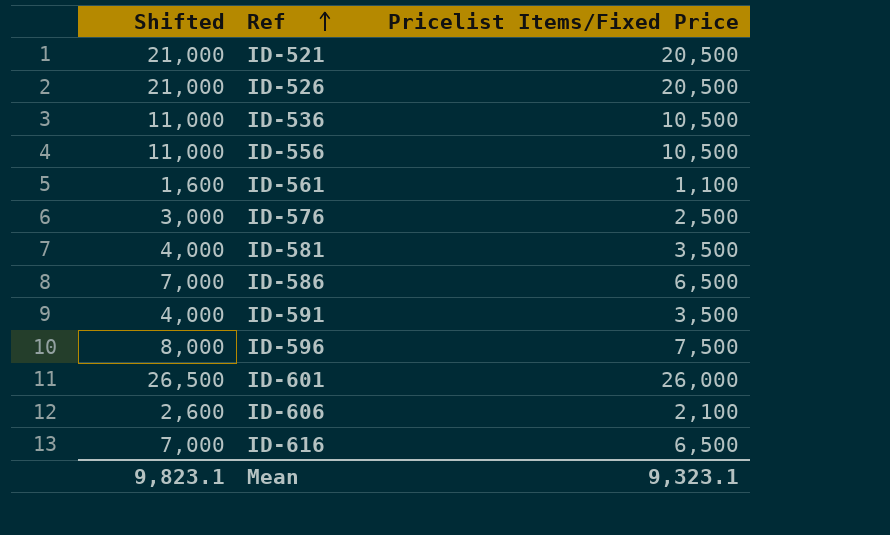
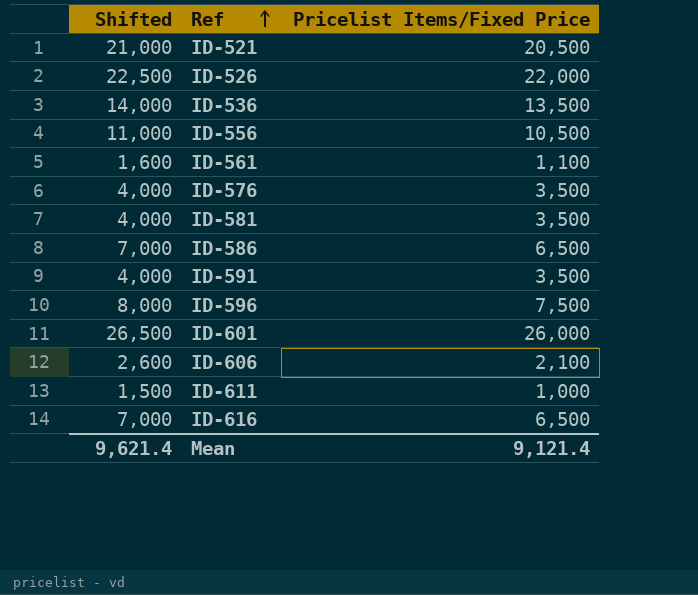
ID-526 | Shifted: 21,000 -> 22,500
ID-526 | Pricelist Items/Fixed Price: 20,500 -> 22,000
ID-536 | Shifted: 11,000 -> 14,000
ID-536 | Pricelist Items/Fixed Price: 10,500 -> 13,500
ID-576 | Shifted: 3,000 -> 4,000
ID-576 | Pricelist Items/Fixed Price: 2,500 -> 3,500
row ID-611: none -> 1,500 | 1,000
Mean | Shifted: 9,823.1 -> 9,621.4
Mean | Pricelist Items/Fixed Price: 9,323.1 -> 9,121.4

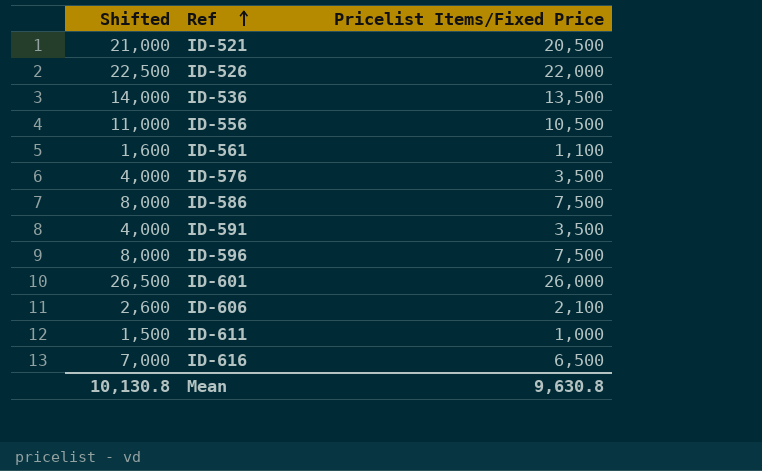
row ID-581: 4,000 | 3,500 -> none
ID-586 | Shifted: 7,000 -> 8,000
ID-586 | Pricelist Items/Fixed Price: 6,500 -> 7,500
Mean | Shifted: 9,621.4 -> 10,130.8
Mean | Pricelist Items/Fixed Price: 9,121.4 -> 9,630.8

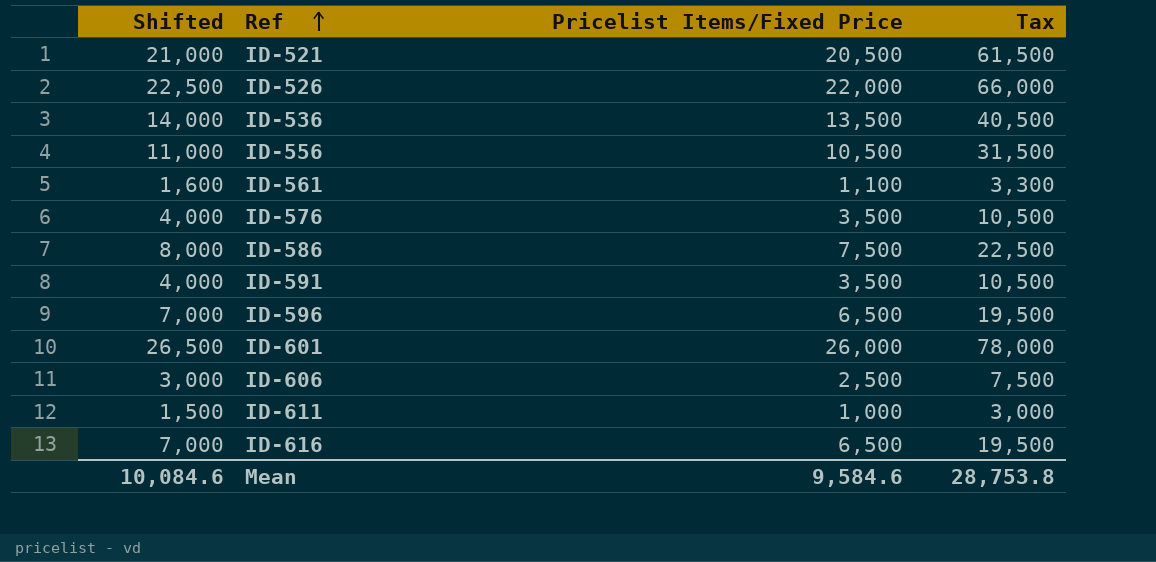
column Tax | formula: none -> [Pricelist Items/Fixed Price] * 3
ID-596 | Shifted: 8,000 -> 7,000
ID-596 | Pricelist Items/Fixed Price: 7,500 -> 6,500
ID-606 | Shifted: 2,600 -> 3,000
ID-606 | Pricelist Items/Fixed Price: 2,100 -> 2,500
Mean | Shifted: 10,130.8 -> 10,084.6
Mean | Pricelist Items/Fixed Price: 9,630.8 -> 9,584.6

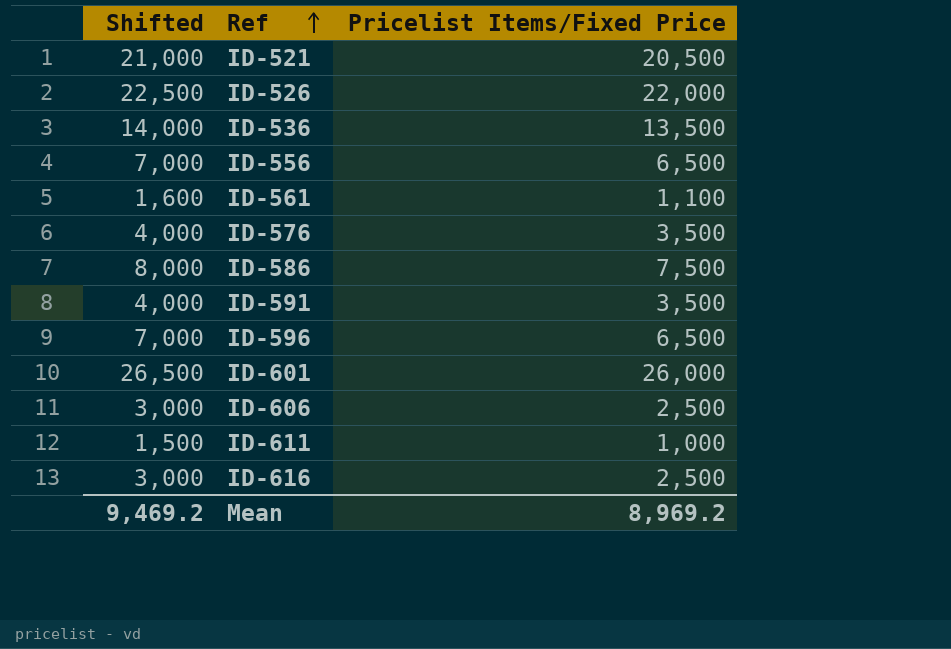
column Tax | formula: [Pricelist Items/Fixed Price] * 3 -> none
ID-556 | Shifted: 11,000 -> 7,000
ID-556 | Pricelist Items/Fixed Price: 10,500 -> 6,500
ID-616 | Shifted: 7,000 -> 3,000
ID-616 | Pricelist Items/Fixed Price: 6,500 -> 2,500
Mean | Shifted: 10,084.6 -> 9,469.2
Mean | Pricelist Items/Fixed Price: 9,584.6 -> 8,969.2

